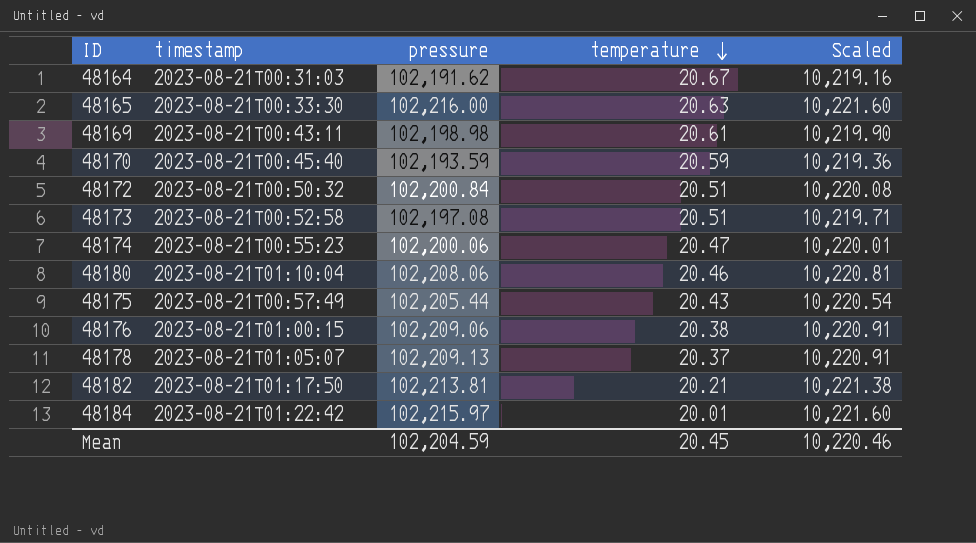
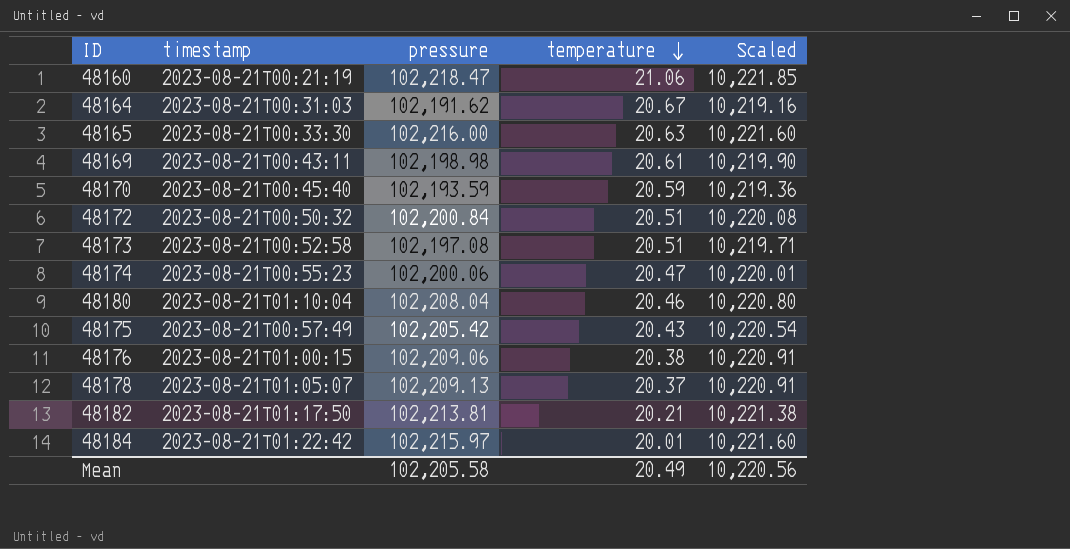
row 48160: none -> 2023-08-21T00:21:19 | 102,218.47 | 21.06 | 10,221.85
48180 | pressure: 102,208.06 -> 102,208.04
48180 | Scaled: 10,220.81 -> 10,220.80
48175 | pressure: 102,205.44 -> 102,205.42
Mean | pressure: 102,204.59 -> 102,205.58
Mean | temperature: 20.45 -> 20.49
Mean | Scaled: 10,220.46 -> 10,220.56

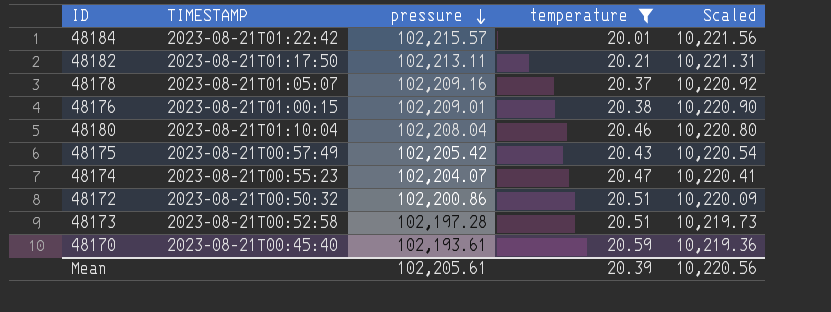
filter: none -> temperature <= 20.59
row order: temperature descending -> pressure descending
column name: timestamp -> TIMESTAMP
48184 | pressure: 102,215.97 -> 102,215.57
48184 | Scaled: 10,221.60 -> 10,221.56
48182 | pressure: 102,213.81 -> 102,213.11
48182 | Scaled: 10,221.38 -> 10,221.31
48178 | pressure: 102,209.13 -> 102,209.16
48178 | Scaled: 10,220.91 -> 10,220.92
48176 | pressure: 102,209.06 -> 102,209.01
48176 | Scaled: 10,220.91 -> 10,220.90
48174 | pressure: 102,200.06 -> 102,204.07
48174 | Scaled: 10,220.01 -> 10,220.41
48172 | pressure: 102,200.84 -> 102,200.86
48172 | Scaled: 10,220.08 -> 10,220.09
48173 | pressure: 102,197.08 -> 102,197.28
48173 | Scaled: 10,219.71 -> 10,219.73
48170 | pressure: 102,193.59 -> 102,193.61
Mean | pressure: 102,205.58 -> 102,205.61
Mean | temperature: 20.49 -> 20.39

